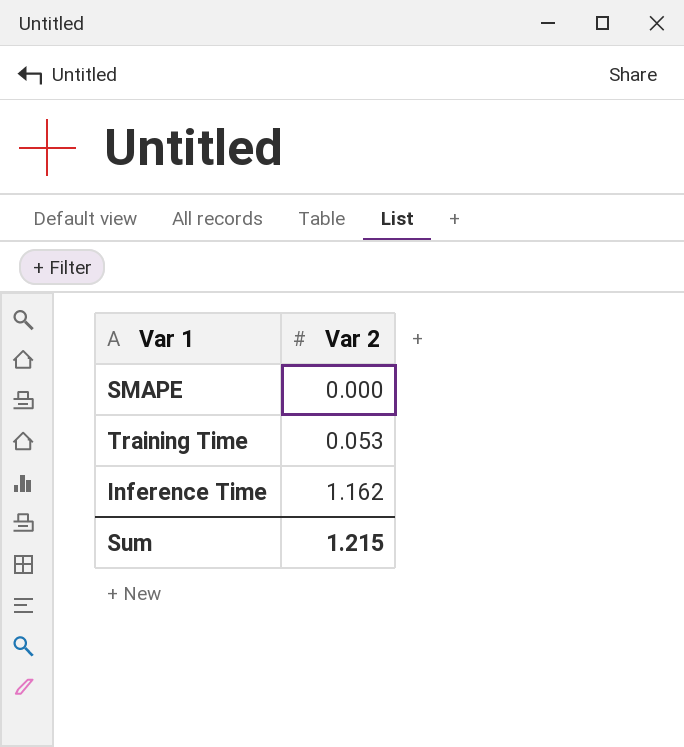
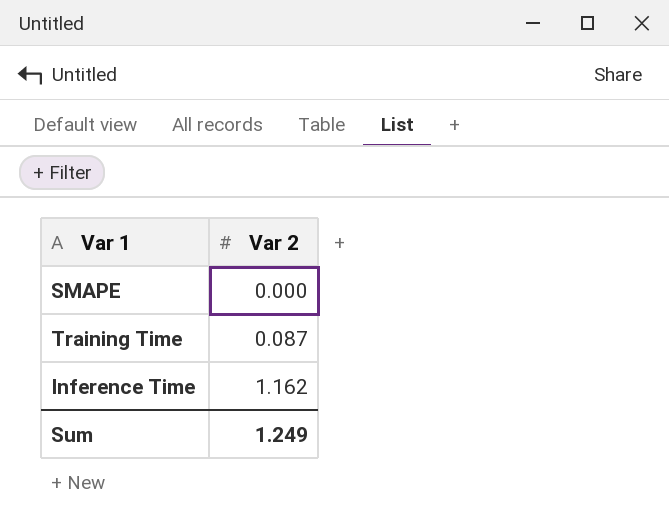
Training Time | Var 2: 0.053 -> 0.087
Sum | Var 2: 1.215 -> 1.249

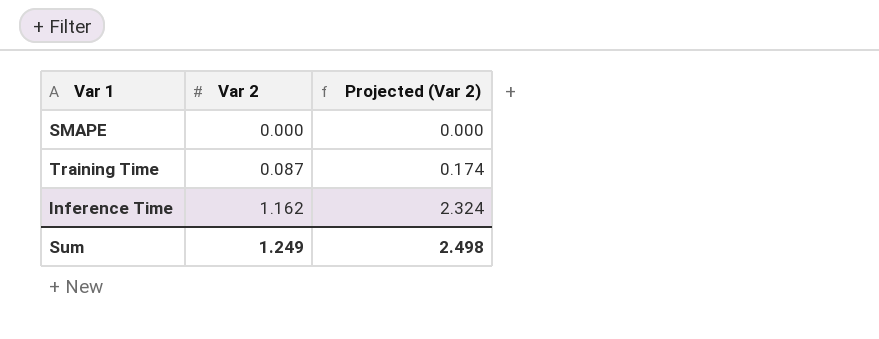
column Projected (Var 2) | formula: none -> [Var 2] * 2

